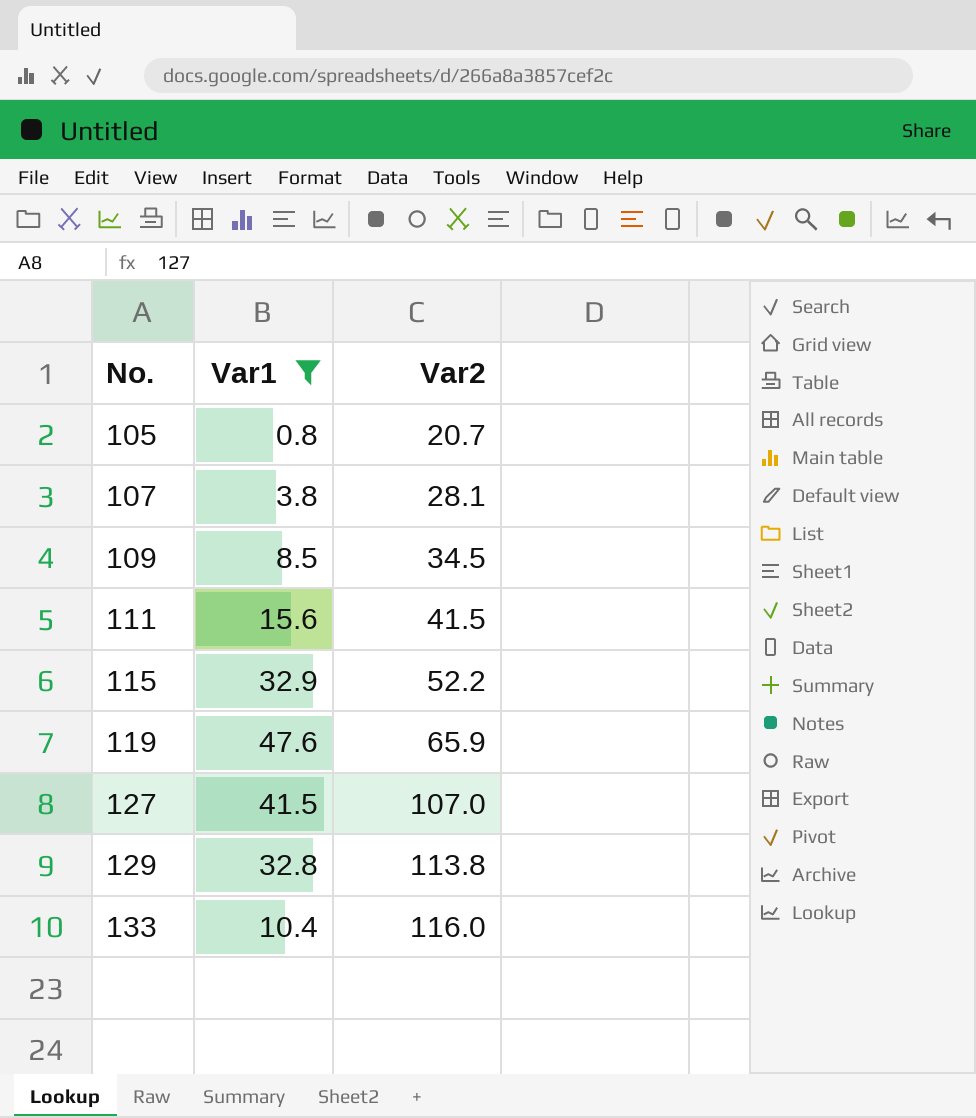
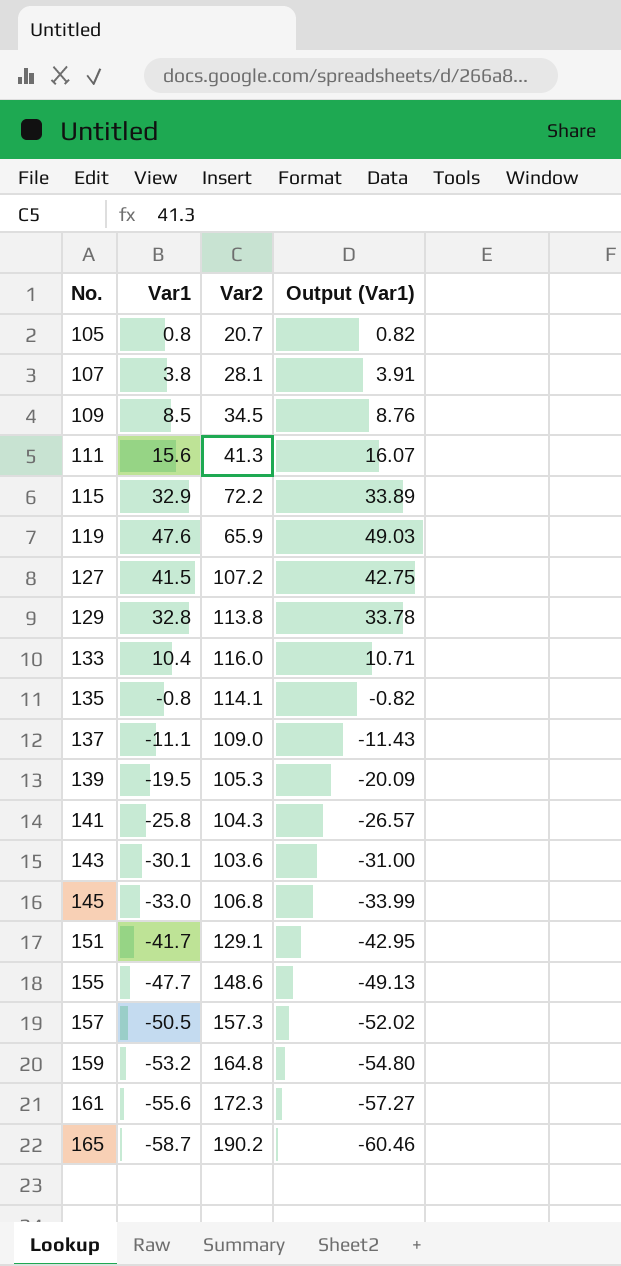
filter: Var1 >= 0.8 -> none
column Output (Var1) | formula: none -> [Var1] * 1.03
111 | Var2: 41.5 -> 41.3
115 | Var2: 52.2 -> 72.2
127 | Var2: 107.0 -> 107.2

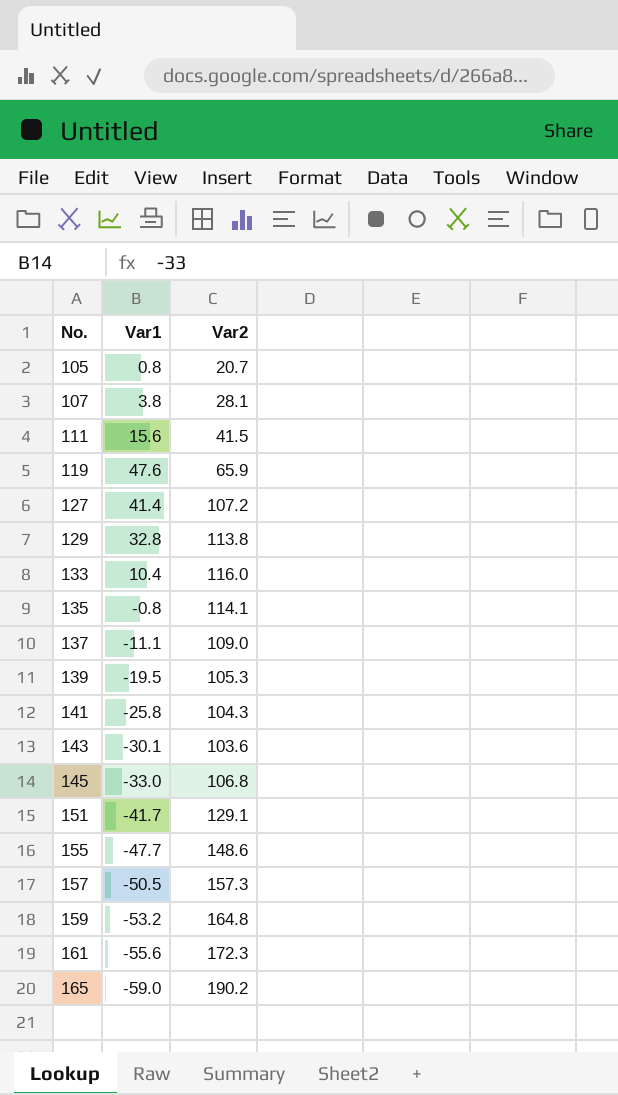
column Output (Var1) | formula: [Var1] * 1.03 -> none
row 109: 8.5 | 34.5 | 8.76 -> none
row 115: 32.9 | 72.2 | 33.89 -> none
111 | Var2: 41.3 -> 41.5
127 | Var1: 41.5 -> 41.4
165 | Var1: -58.7 -> -59.0

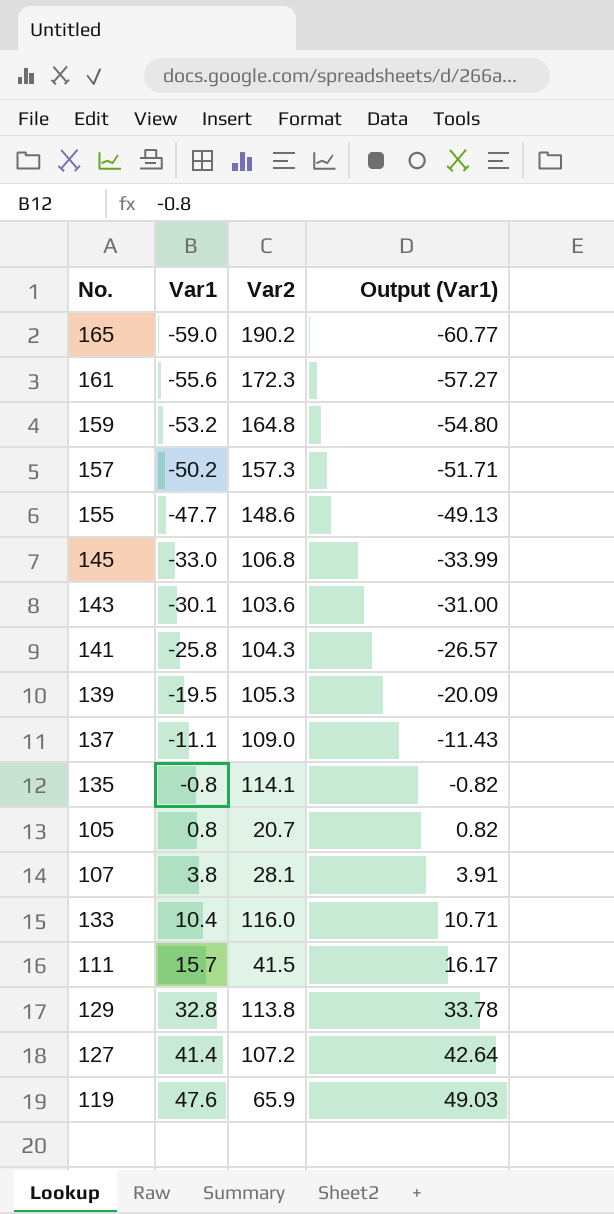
row order: No. ascending -> Var1 ascending
column Output (Var1) | formula: none -> [Var1] * 1.03
row 151: -41.7 | 129.1 -> none
157 | Var1: -50.5 -> -50.2
111 | Var1: 15.6 -> 15.7

